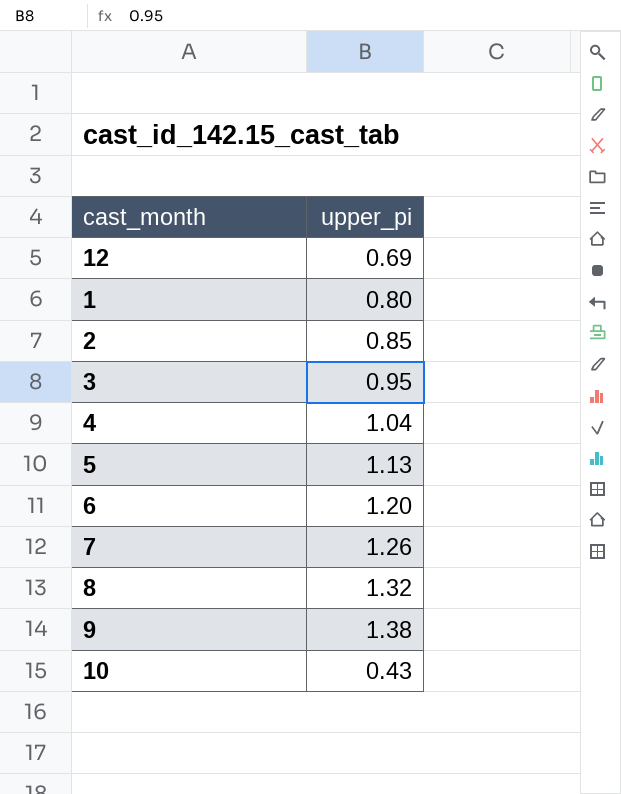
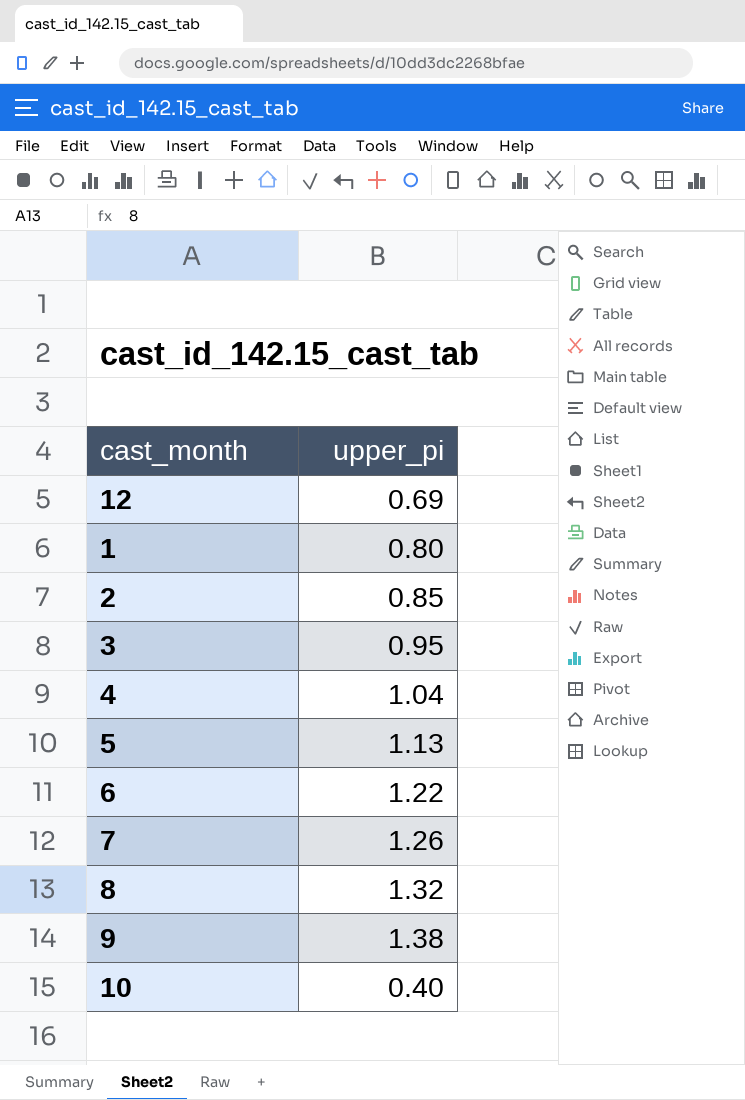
6 | upper_pi: 1.20 -> 1.22
10 | upper_pi: 0.43 -> 0.40

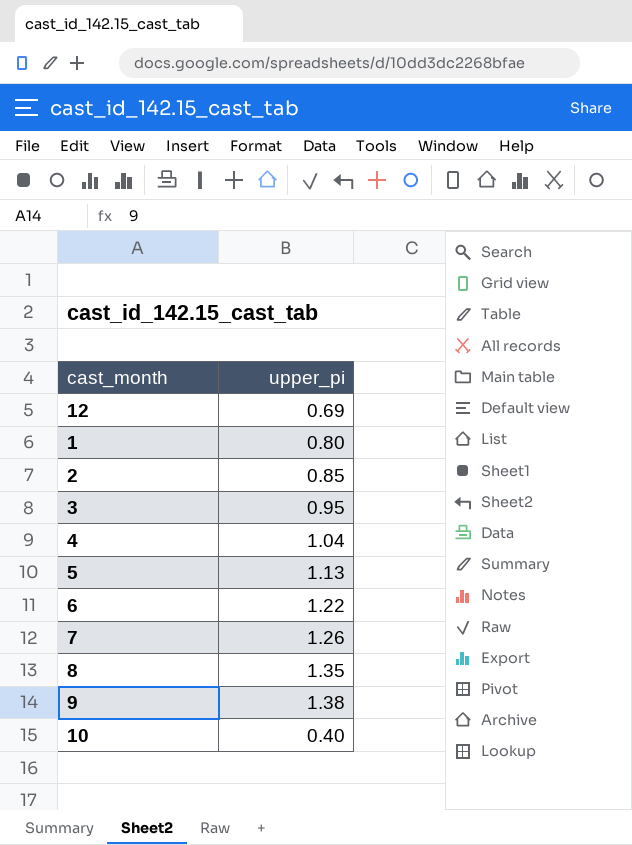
8 | upper_pi: 1.32 -> 1.35

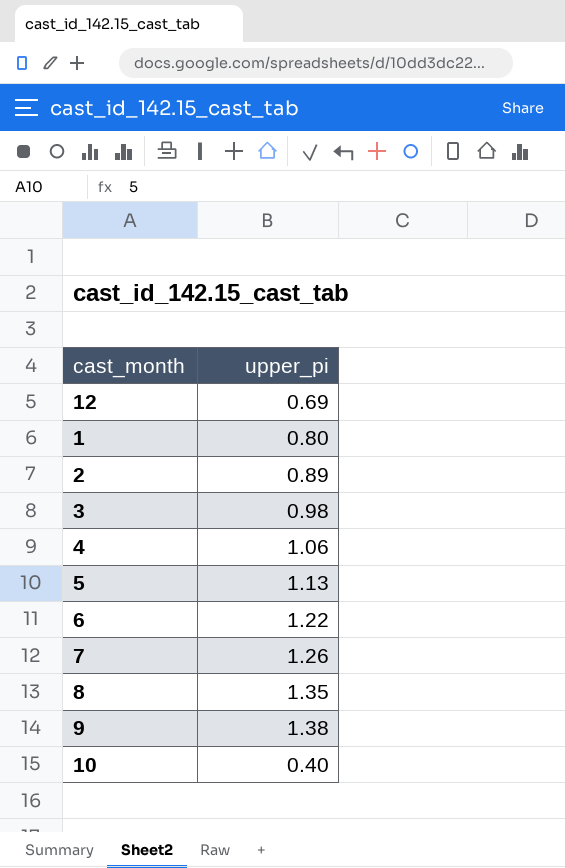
2 | upper_pi: 0.85 -> 0.89
3 | upper_pi: 0.95 -> 0.98
4 | upper_pi: 1.04 -> 1.06

